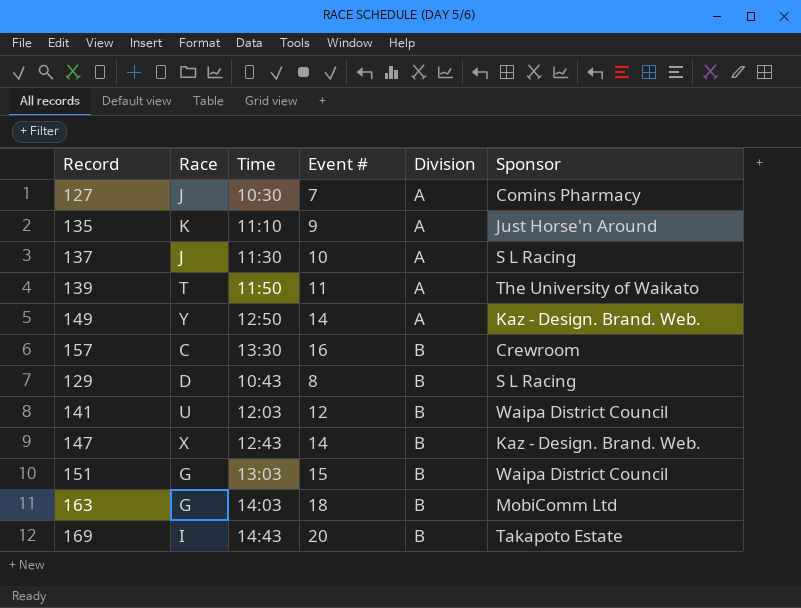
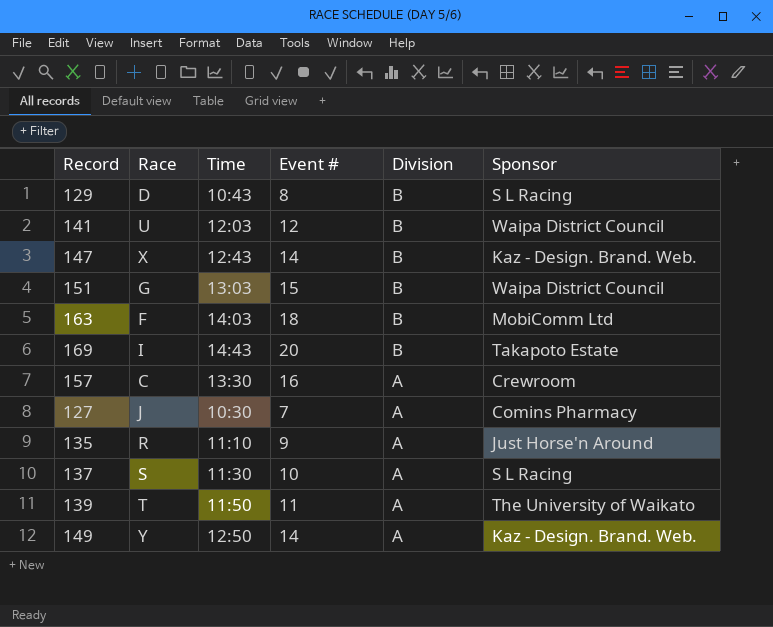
row order: Division ascending -> Division descending
163 | Race: G -> F
157 | Division: B -> A
135 | Race: K -> R
137 | Race: J -> S

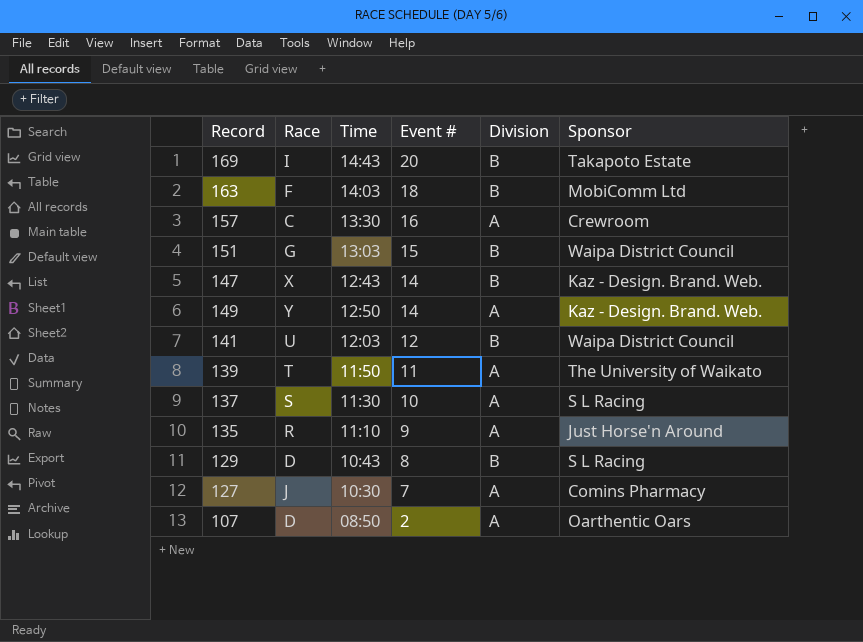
row order: Division descending -> Event # descending
row 107: none -> D | 08:50 | 2 | A | Oarthentic Oars

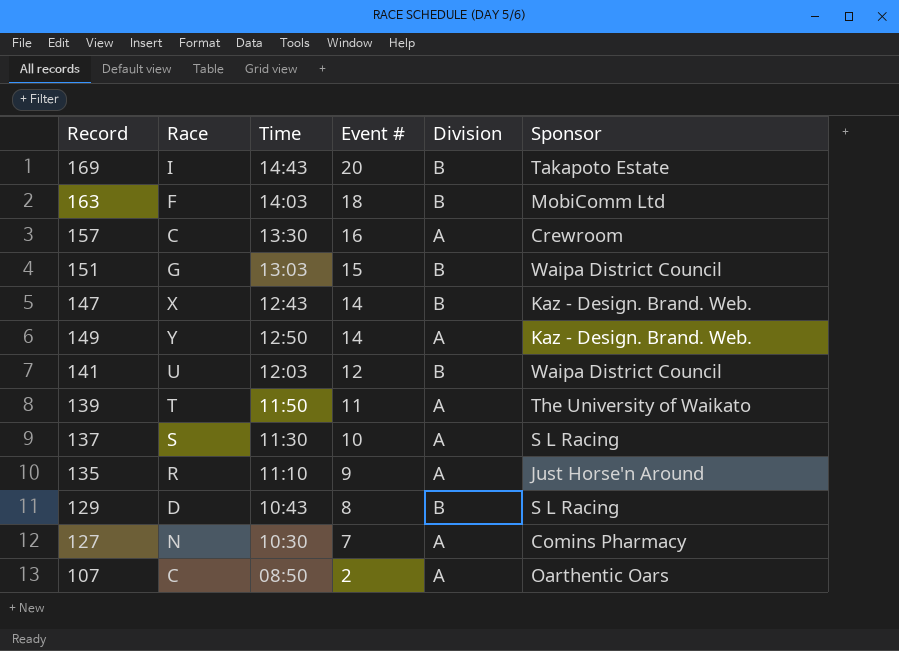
127 | Race: J -> N
107 | Race: D -> C

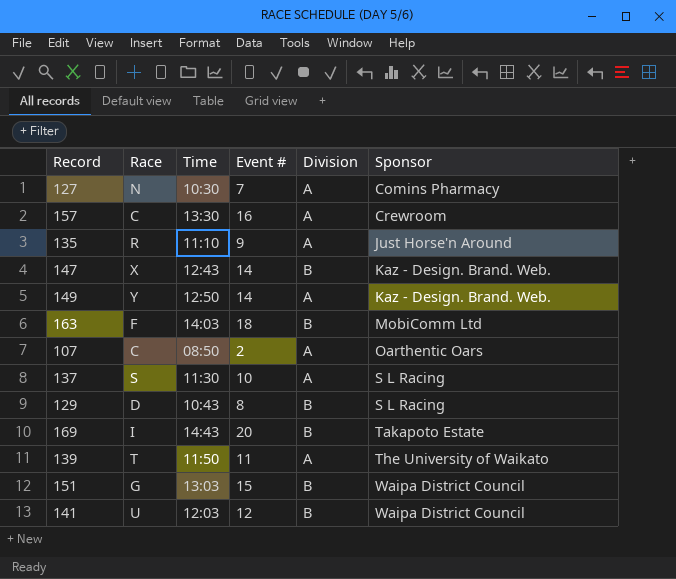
row order: Event # descending -> Sponsor ascending

